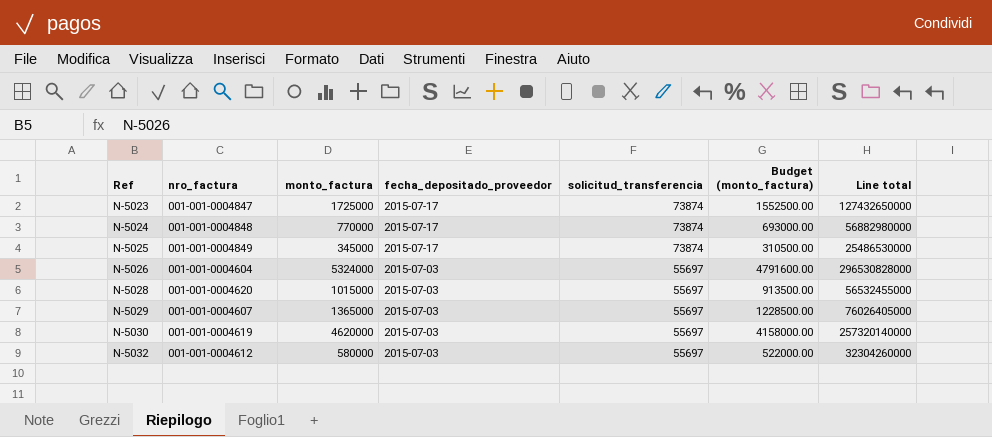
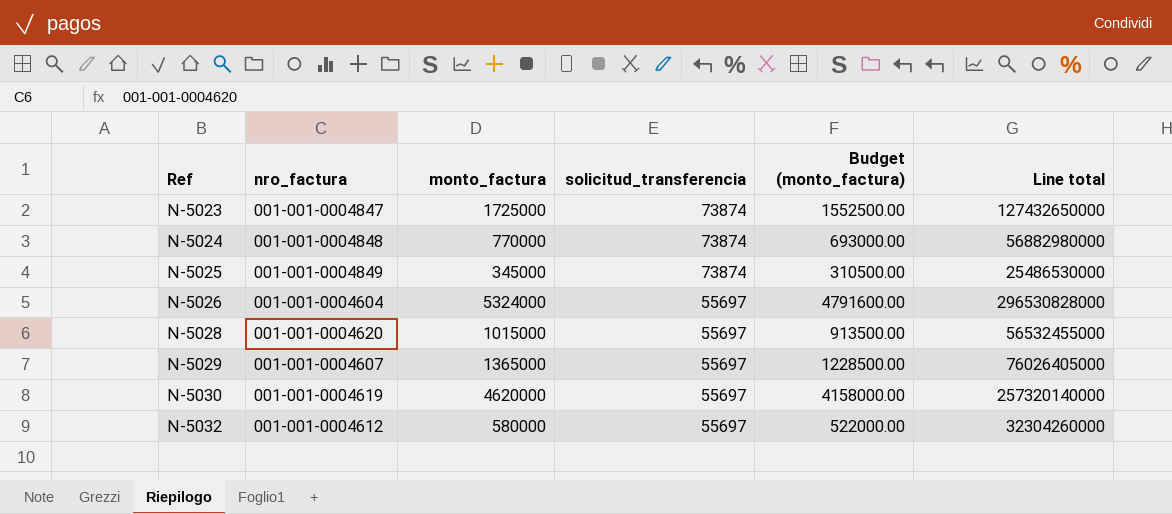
column fecha_depositado_proveedor | position: 4 -> none

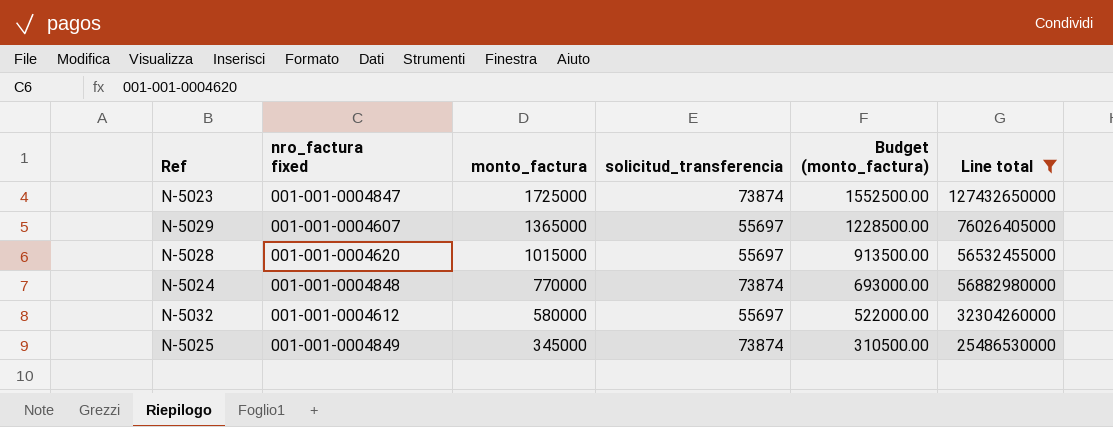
filter: none -> Line total <= 127432650000
row order: Ref ascending -> monto_factura descending
column name: nro_factura -> nro_factura fixed

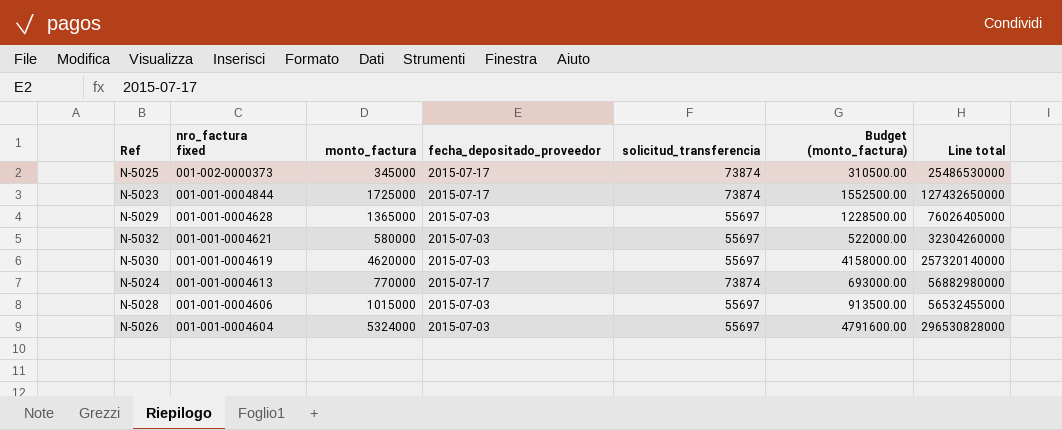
filter: Line total <= 127432650000 -> none
row order: monto_factura descending -> nro_factura fixed descending
column fecha_depositado_proveedor | position: none -> 4
N-5025 | nro_factura fixed: 001-001-0004849 -> 001-002-0000373
N-5023 | nro_factura fixed: 001-001-0004847 -> 001-001-0004844
N-5029 | nro_factura fixed: 001-001-0004607 -> 001-001-0004628
N-5032 | nro_factura fixed: 001-001-0004612 -> 001-001-0004621
N-5024 | nro_factura fixed: 001-001-0004848 -> 001-001-0004613
N-5028 | nro_factura fixed: 001-001-0004620 -> 001-001-0004606

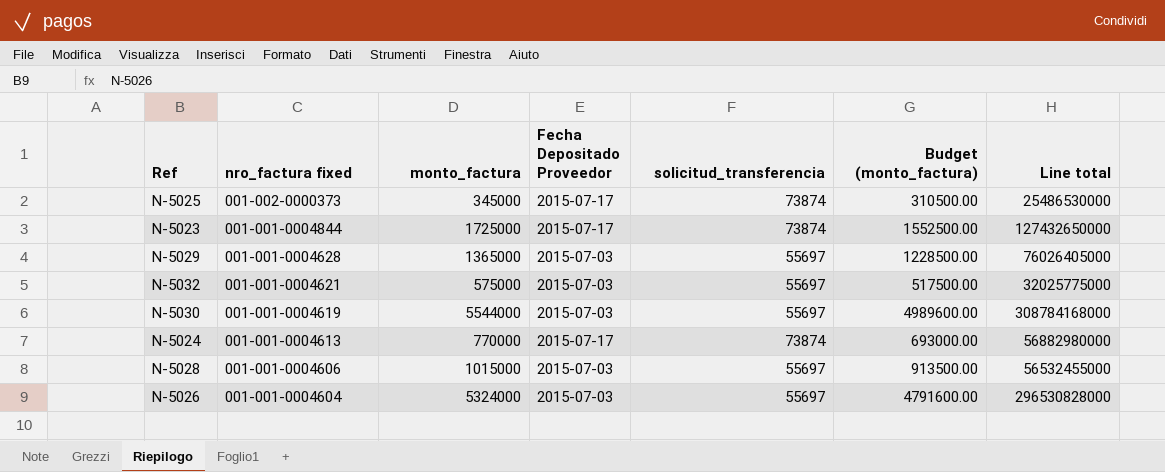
column name: fecha_depositado_proveedor -> Fecha Depositado Proveedor
N-5032 | monto_factura: 580000 -> 575000
N-5032 | Budget (monto_factura): 522000.00 -> 517500.00
N-5032 | Line total: 32304260000 -> 32025775000
N-5030 | monto_factura: 4620000 -> 5544000
N-5030 | Budget (monto_factura): 4158000.00 -> 4989600.00
N-5030 | Line total: 257320140000 -> 308784168000

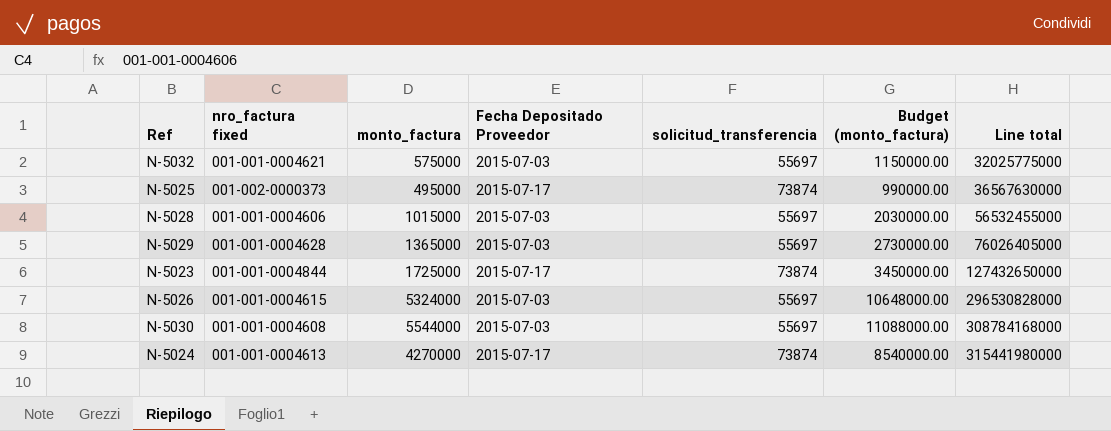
row order: nro_factura fixed descending -> Line total ascending
column Budget (monto_factura) | formula: [monto_factura] * 0.9 -> [monto_factura] * 2
N-5025 | monto_factura: 345000 -> 495000
N-5025 | Line total: 25486530000 -> 36567630000
N-5026 | nro_factura fixed: 001-001-0004604 -> 001-001-0004615
N-5030 | nro_factura fixed: 001-001-0004619 -> 001-001-0004608
N-5024 | monto_factura: 770000 -> 4270000
N-5024 | Line total: 56882980000 -> 315441980000

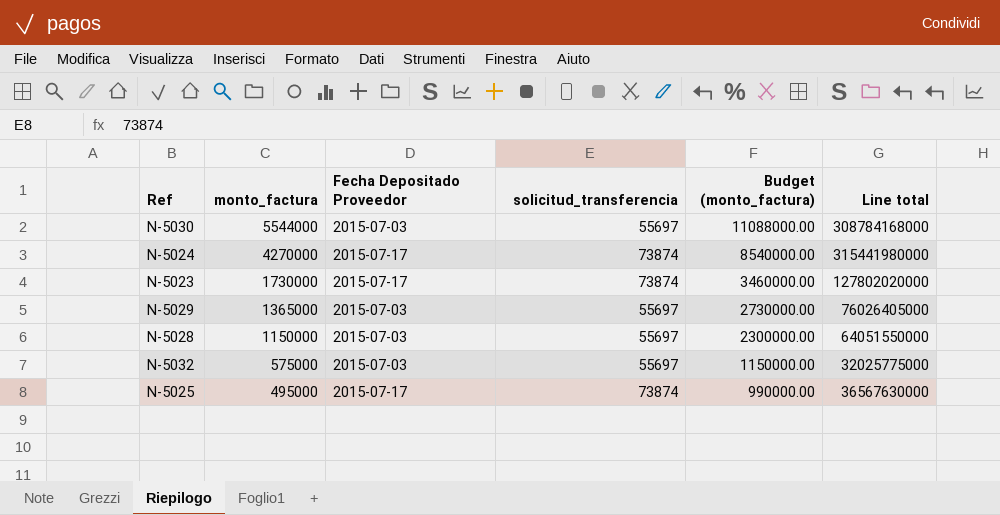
row order: Line total ascending -> monto_factura descending
column nro_factura fixed | position: 2 -> none
row N-5026: 001-001-0004615 | 5324000 | 2015-07-03 | 55697 | 10648000.00 | 296530828000 -> none
N-5023 | monto_factura: 1725000 -> 1730000
N-5023 | Budget (monto_factura): 3450000.00 -> 3460000.00
N-5023 | Line total: 127432650000 -> 127802020000
N-5028 | monto_factura: 1015000 -> 1150000
N-5028 | Budget (monto_factura): 2030000.00 -> 2300000.00
N-5028 | Line total: 56532455000 -> 64051550000

